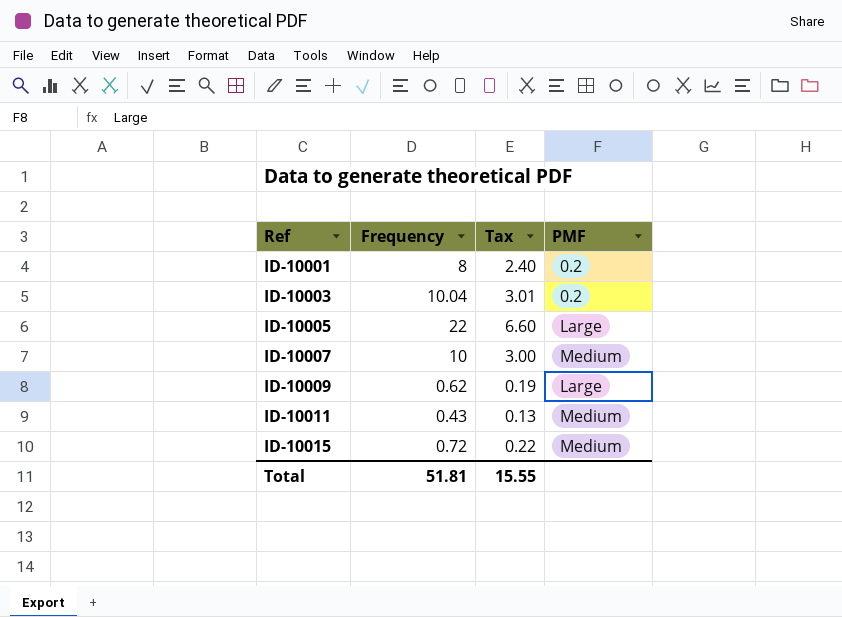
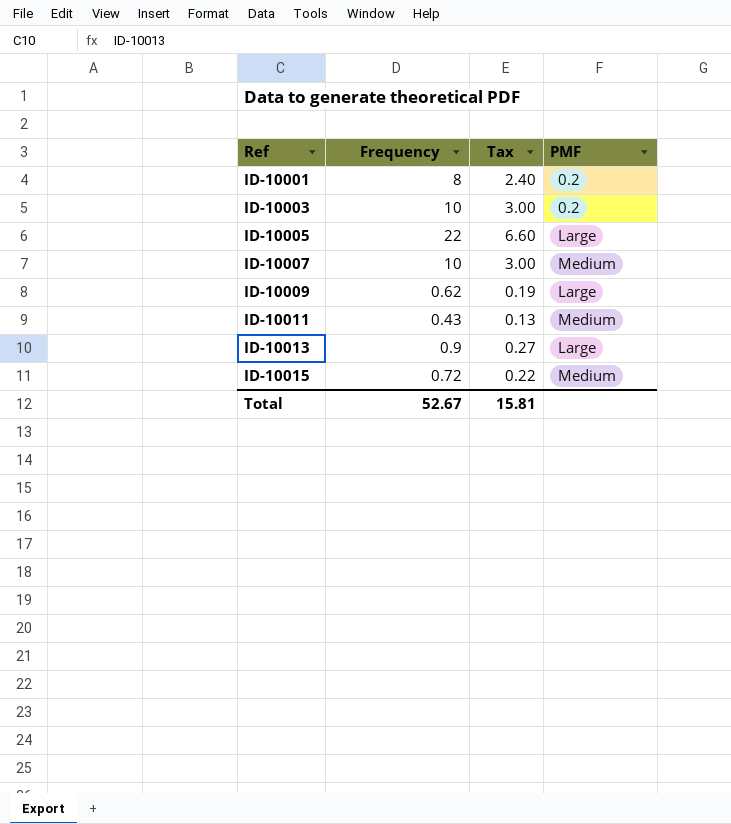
ID-10003 | Frequency: 10.04 -> 10
ID-10003 | Tax: 3.01 -> 3.00
row ID-10013: none -> 0.9 | 0.27 | Large
Total | Frequency: 51.81 -> 52.67
Total | Tax: 15.55 -> 15.81

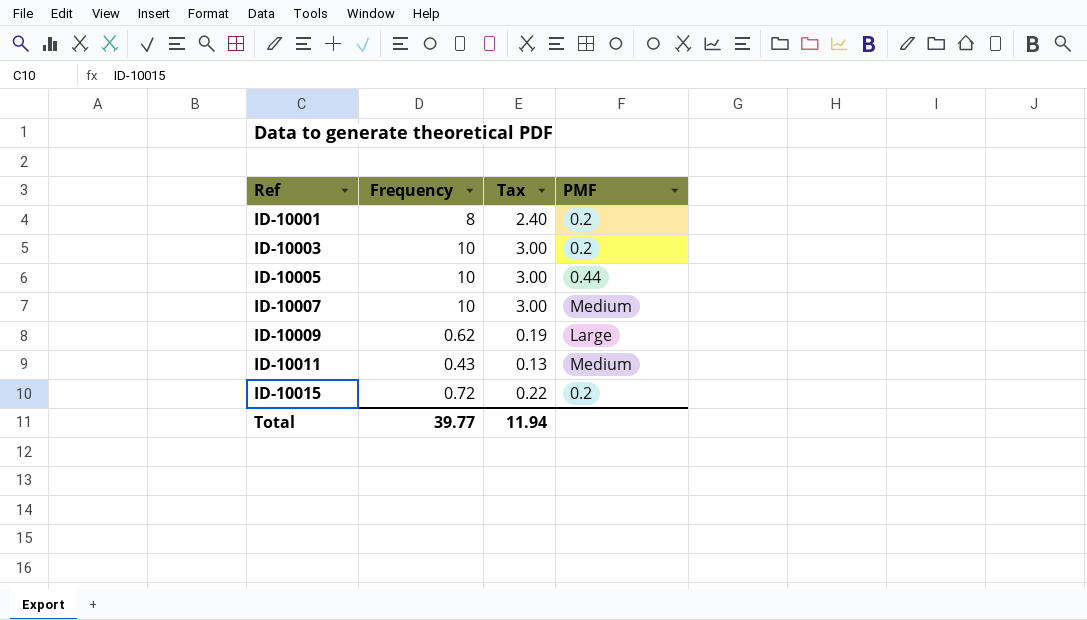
row ID-10013: 0.9 | 0.27 | Large -> none
ID-10005 | Frequency: 22 -> 10
ID-10005 | Tax: 6.60 -> 3.00
ID-10005 | PMF: Large -> 0.44
ID-10015 | PMF: Medium -> 0.2
Total | Frequency: 52.67 -> 39.77
Total | Tax: 15.81 -> 11.94

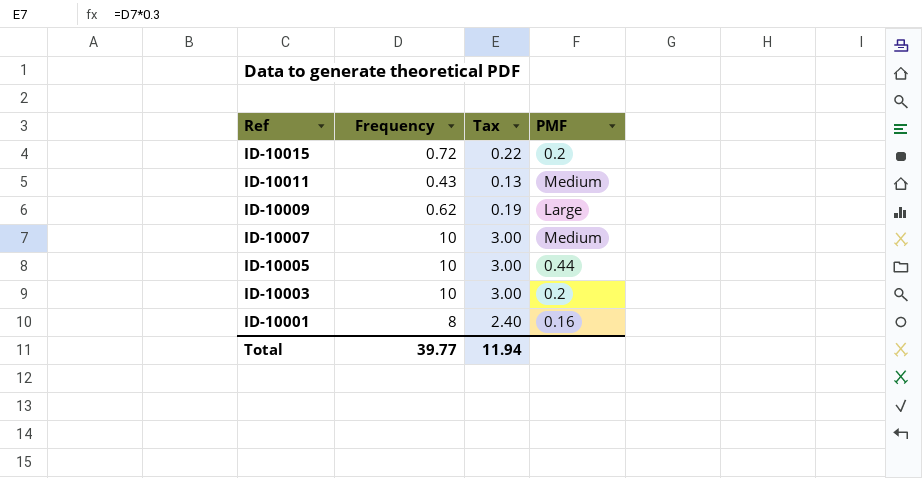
row order: Ref ascending -> Ref descending
ID-10001 | PMF: 0.2 -> 0.16

